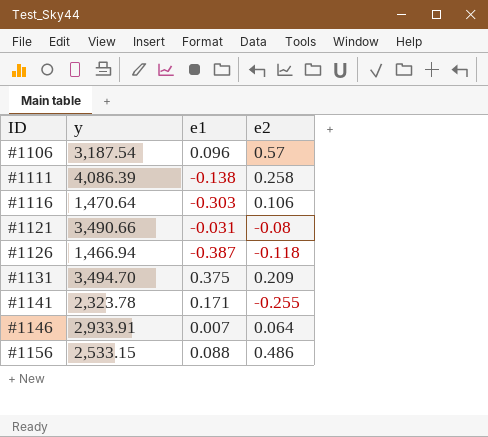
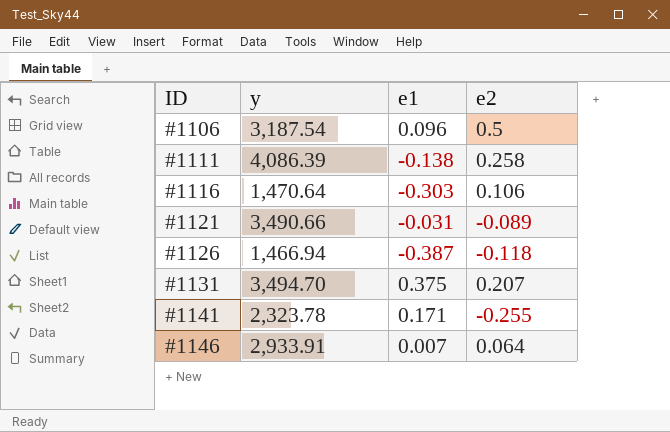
row #1156: 2,533.15 | 0.088 | 0.486 -> none
#1106 | e2: 0.57 -> 0.5
#1121 | e2: -0.08 -> -0.089
#1131 | e2: 0.209 -> 0.207

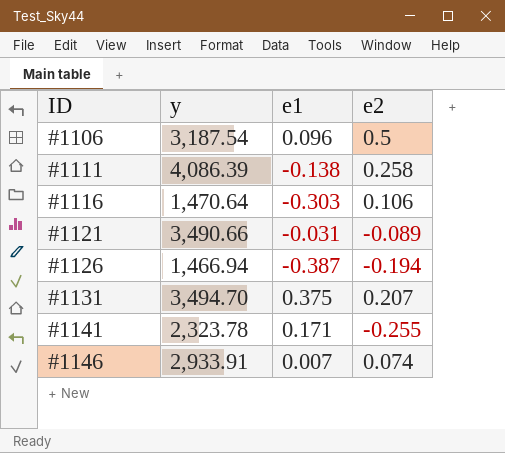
#1126 | e2: -0.118 -> -0.194
#1146 | e2: 0.064 -> 0.074

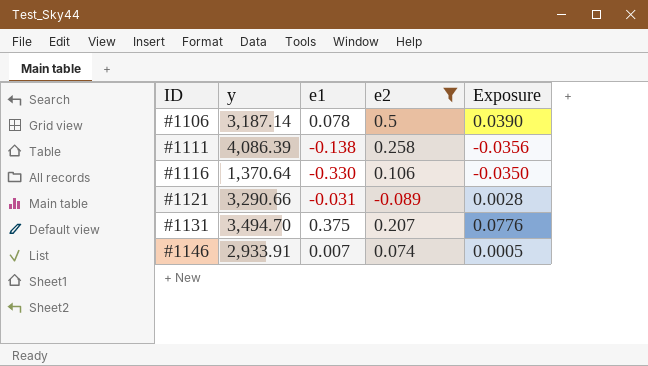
filter: none -> e2 >= -0.089
column Exposure | formula: none -> [e1] * [e2]
#1106 | y: 3,187.54 -> 3,187.14
#1106 | e1: 0.096 -> 0.078
#1116 | y: 1,470.64 -> 1,370.64
#1116 | e1: -0.303 -> -0.330
#1121 | y: 3,490.66 -> 3,290.66

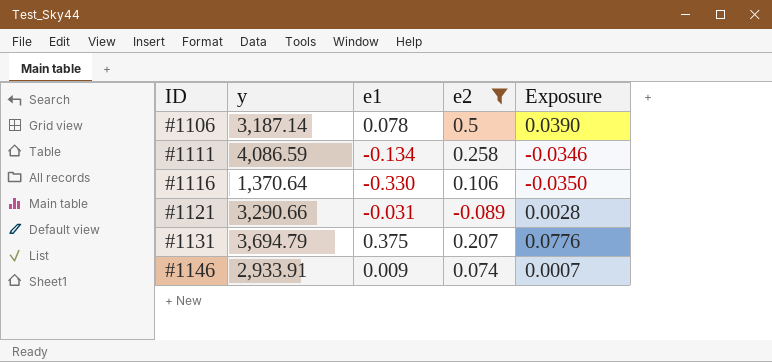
#1111 | y: 4,086.39 -> 4,086.59
#1111 | e1: -0.138 -> -0.134
#1111 | Exposure: -0.0356 -> -0.0346
#1131 | y: 3,494.70 -> 3,694.79
#1146 | e1: 0.007 -> 0.009
#1146 | Exposure: 0.0005 -> 0.0007

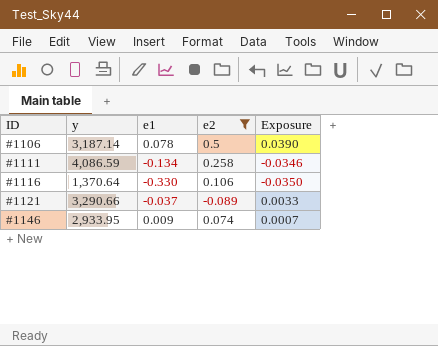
row #1131: 3,694.79 | 0.375 | 0.207 | 0.0776 -> none
#1121 | e1: -0.031 -> -0.037
#1121 | Exposure: 0.0028 -> 0.0033
#1146 | y: 2,933.91 -> 2,933.95

